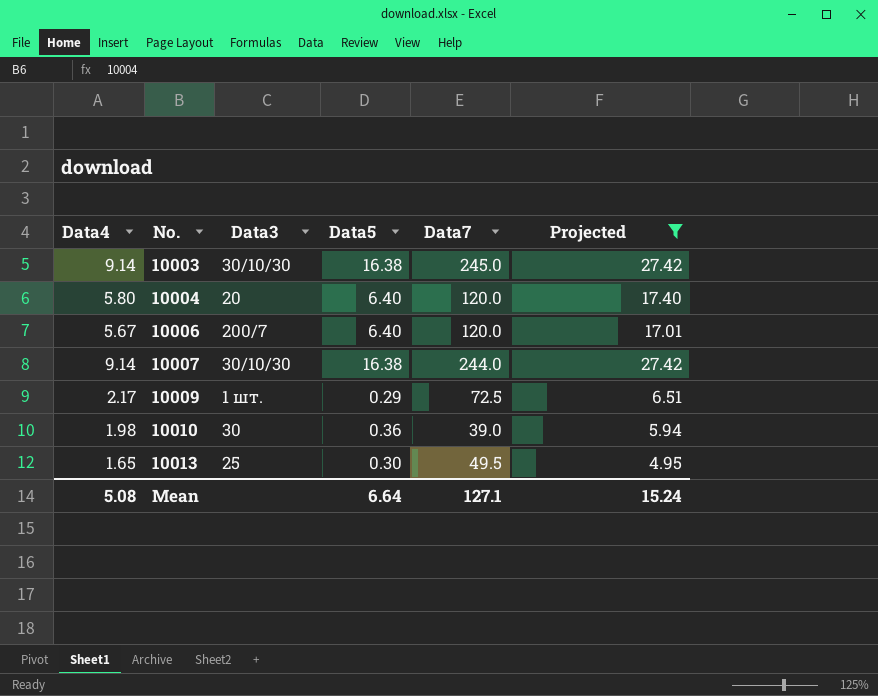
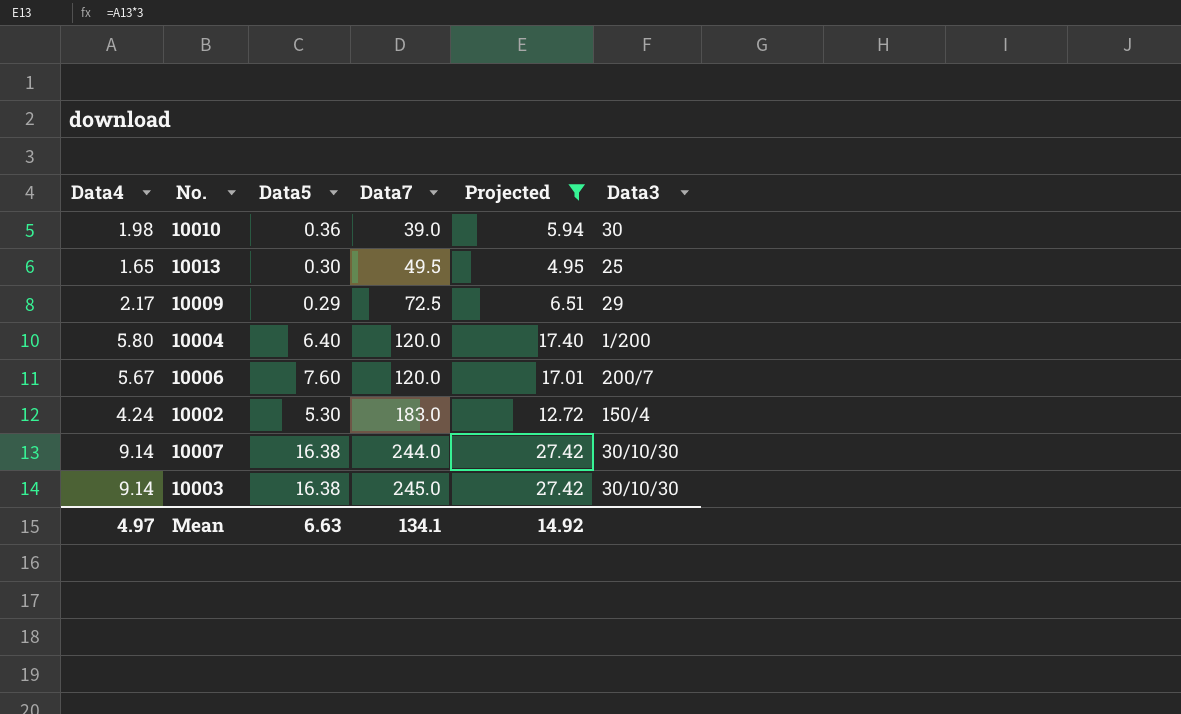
row order: No. ascending -> Data7 ascending
column Data3 | position: 3 -> 6
10009 | Data3: 1 шт. -> 29
10004 | Data3: 20 -> 1/200
10006 | Data5: 6.40 -> 7.60
row 10002: none -> 4.24 | 5.30 | 183.0 | 12.72 | 150/4
Mean | Data4: 5.08 -> 4.97
Mean | Data5: 6.64 -> 6.63
Mean | Data7: 127.1 -> 134.1
Mean | Projected: 15.24 -> 14.92

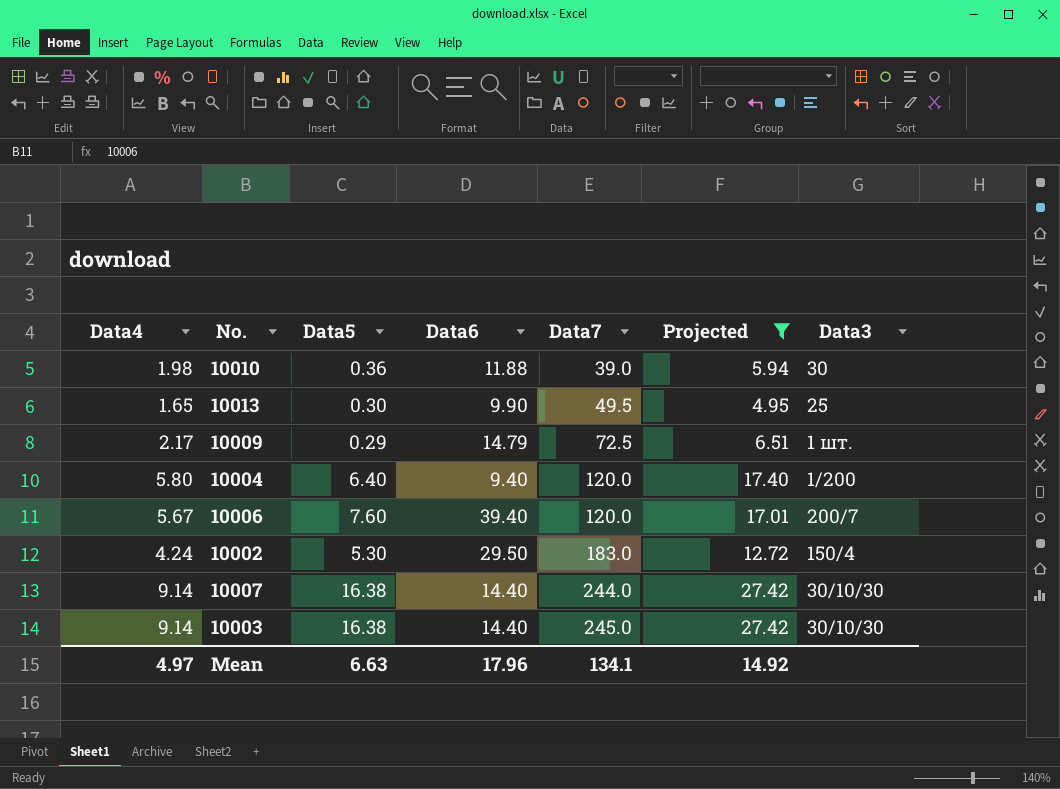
column Data6 | position: none -> 4
10009 | Data3: 29 -> 1 шт.

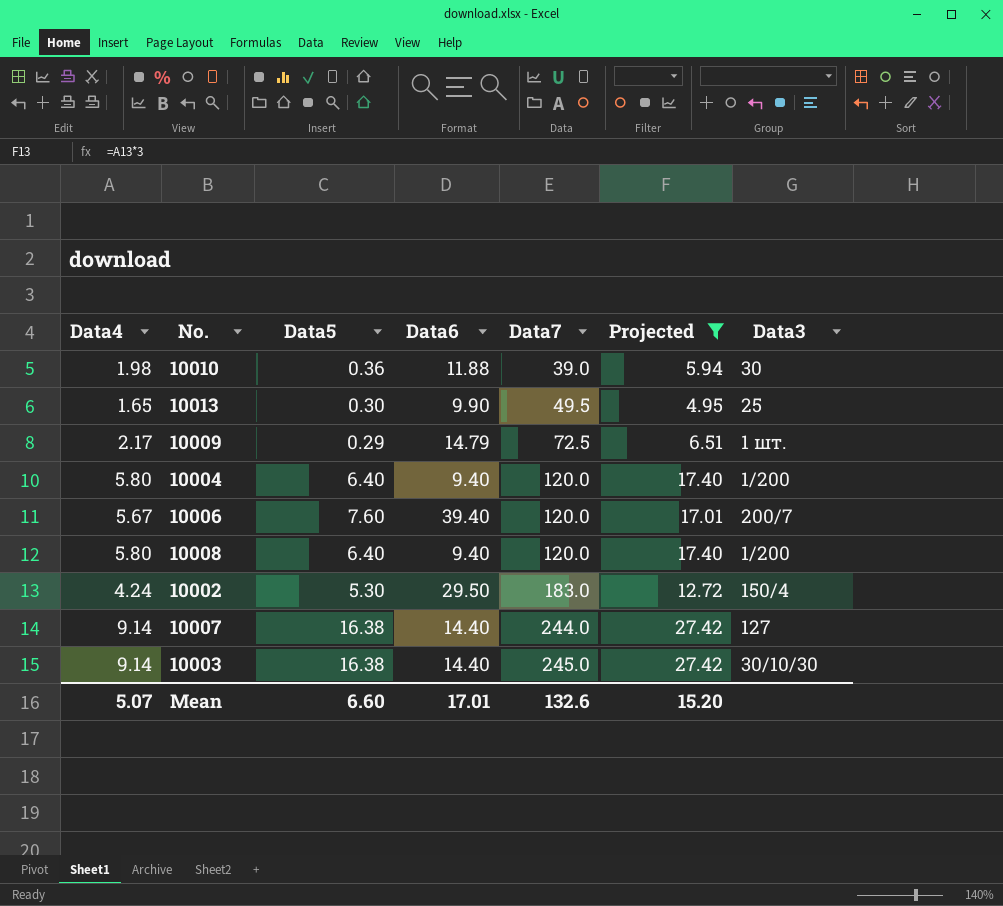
row 10008: none -> 5.80 | 6.40 | 9.40 | 120.0 | 17.40 | 1/200
10007 | Data3: 30/10/30 -> 127
Mean | Data4: 4.97 -> 5.07
Mean | Data5: 6.63 -> 6.60
Mean | Data6: 17.96 -> 17.01
Mean | Data7: 134.1 -> 132.6
Mean | Projected: 14.92 -> 15.20

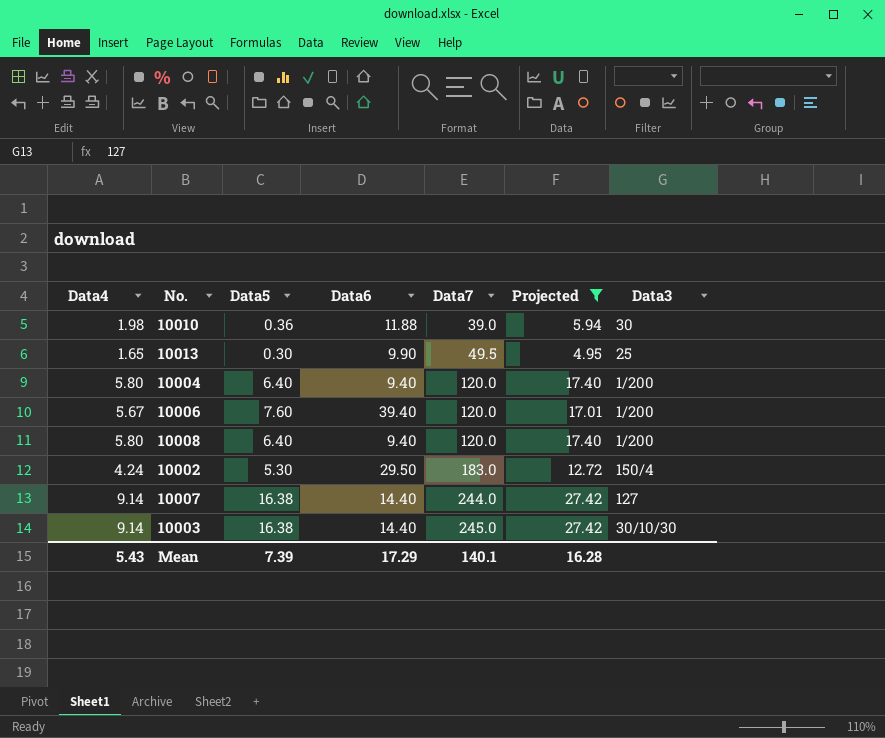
row 10009: 2.17 | 0.29 | 14.79 | 72.5 | 6.51 | 1 шт. -> none
10006 | Data3: 200/7 -> 1/200
Mean | Data4: 5.07 -> 5.43
Mean | Data5: 6.60 -> 7.39
Mean | Data6: 17.01 -> 17.29
Mean | Data7: 132.6 -> 140.1
Mean | Projected: 15.20 -> 16.28

